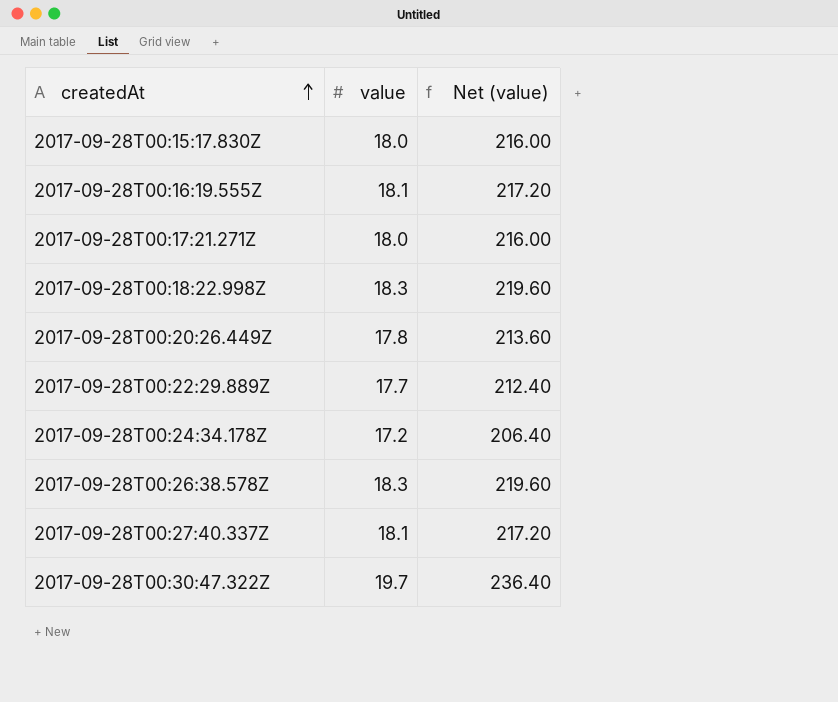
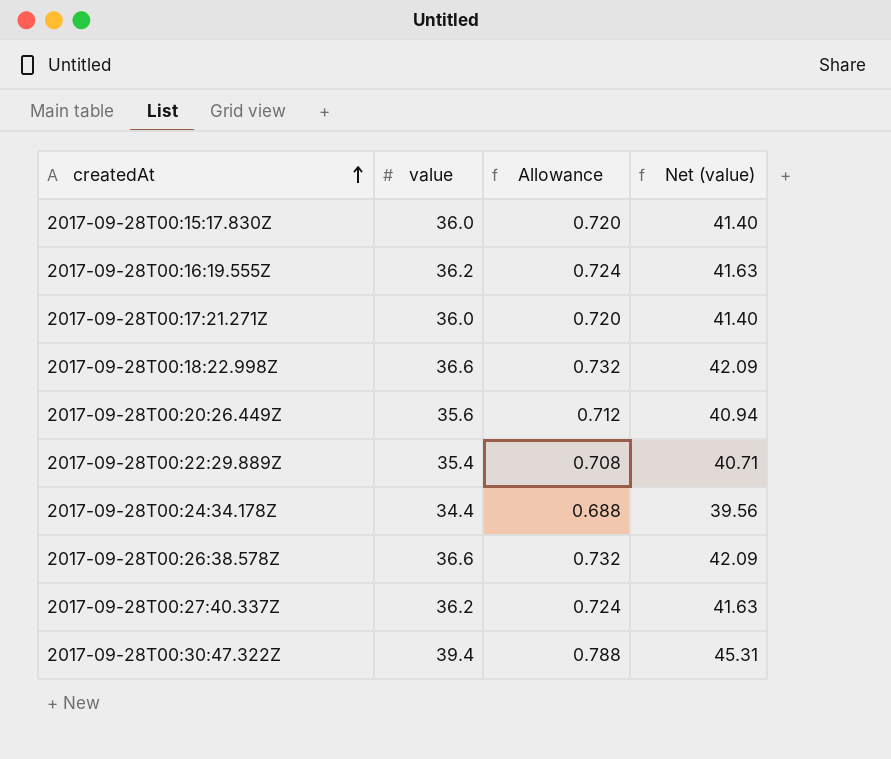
column Allowance | formula: none -> [value] * 0.02
column Net (value) | formula: [value] * 12 -> [value] * 1.15
2017-09-28T00:15:17.830Z | value: 18.0 -> 36.0
2017-09-28T00:16:19.555Z | value: 18.1 -> 36.2
2017-09-28T00:17:21.271Z | value: 18.0 -> 36.0
2017-09-28T00:18:22.998Z | value: 18.3 -> 36.6
2017-09-28T00:20:26.449Z | value: 17.8 -> 35.6
2017-09-28T00:22:29.889Z | value: 17.7 -> 35.4
2017-09-28T00:24:34.178Z | value: 17.2 -> 34.4
2017-09-28T00:26:38.578Z | value: 18.3 -> 36.6
2017-09-28T00:27:40.337Z | value: 18.1 -> 36.2
2017-09-28T00:30:47.322Z | value: 19.7 -> 39.4

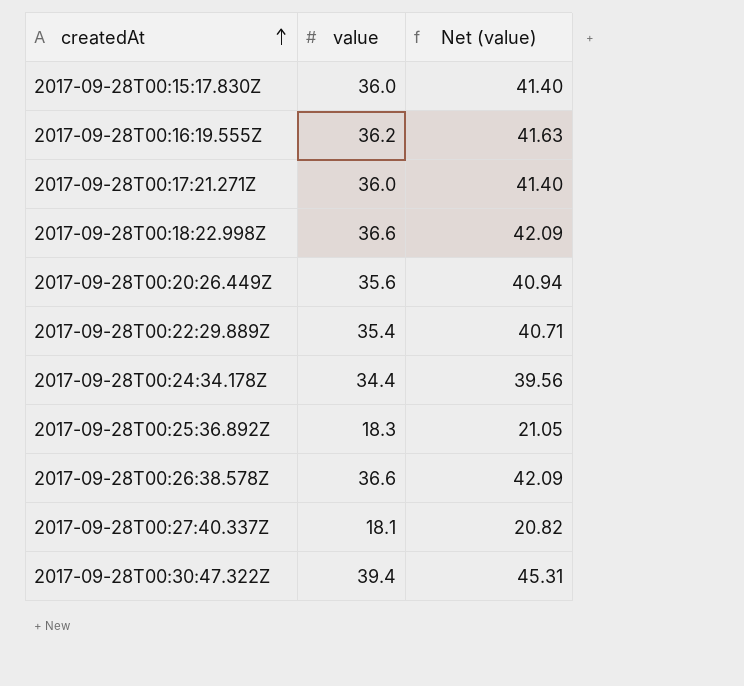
column Allowance | formula: [value] * 0.02 -> none
row 2017-09-28T00:25:36.892Z: none -> 18.3 | 21.05
2017-09-28T00:27:40.337Z | value: 36.2 -> 18.1
2017-09-28T00:27:40.337Z | Net (value): 41.63 -> 20.82

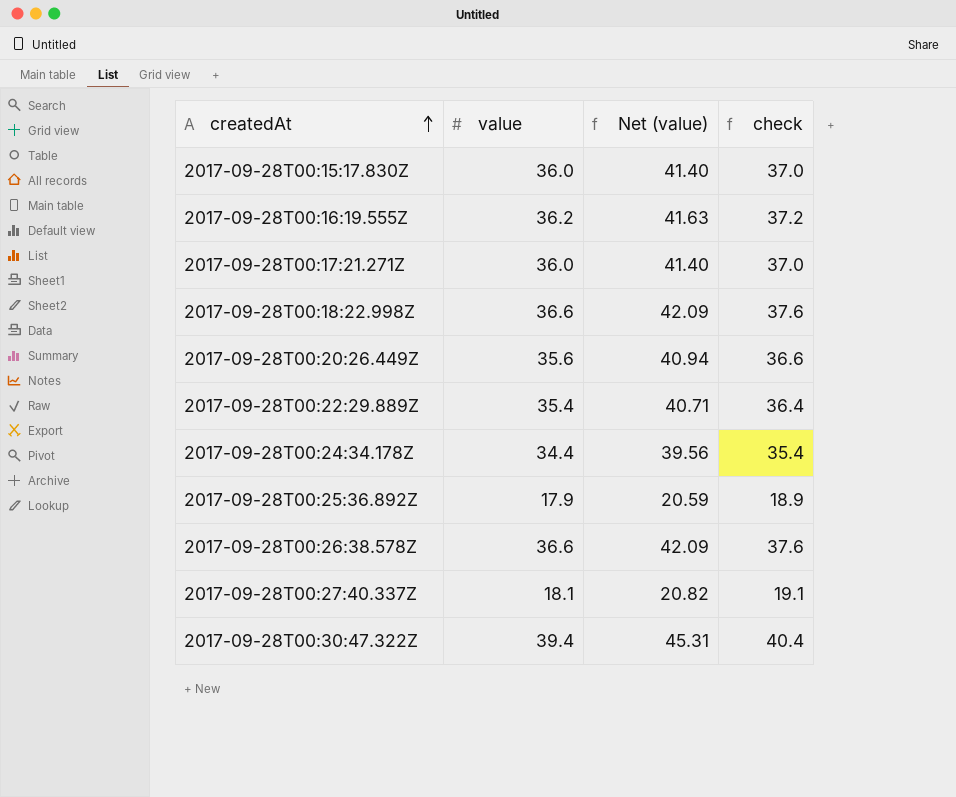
column check | formula: none -> [value] + 1
2017-09-28T00:25:36.892Z | value: 18.3 -> 17.9
2017-09-28T00:25:36.892Z | Net (value): 21.05 -> 20.59

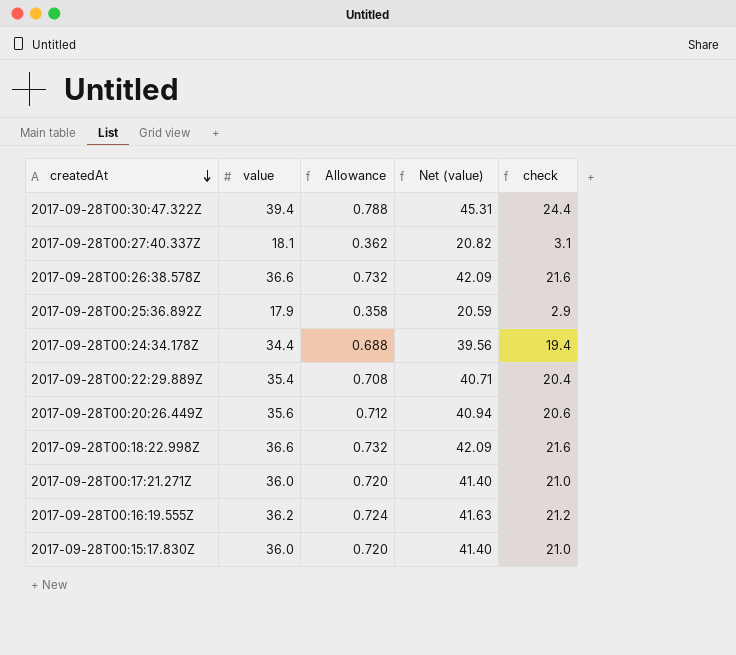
row order: createdAt ascending -> createdAt descending
column Allowance | formula: none -> [value] * 0.02
column check | formula: [value] + 1 -> [value] - 15

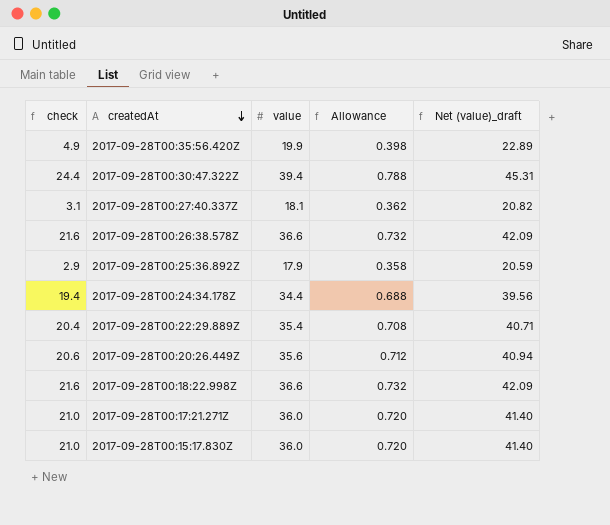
column check | position: 5 -> 1
column name: Net (value) -> Net (value)_draft
row 2017-09-28T00:16:19.555Z: 36.2 | 0.724 | 41.63 | 21.2 -> none
row 2017-09-28T00:35:56.420Z: none -> 4.9 | 19.9 | 0.398 | 22.89

